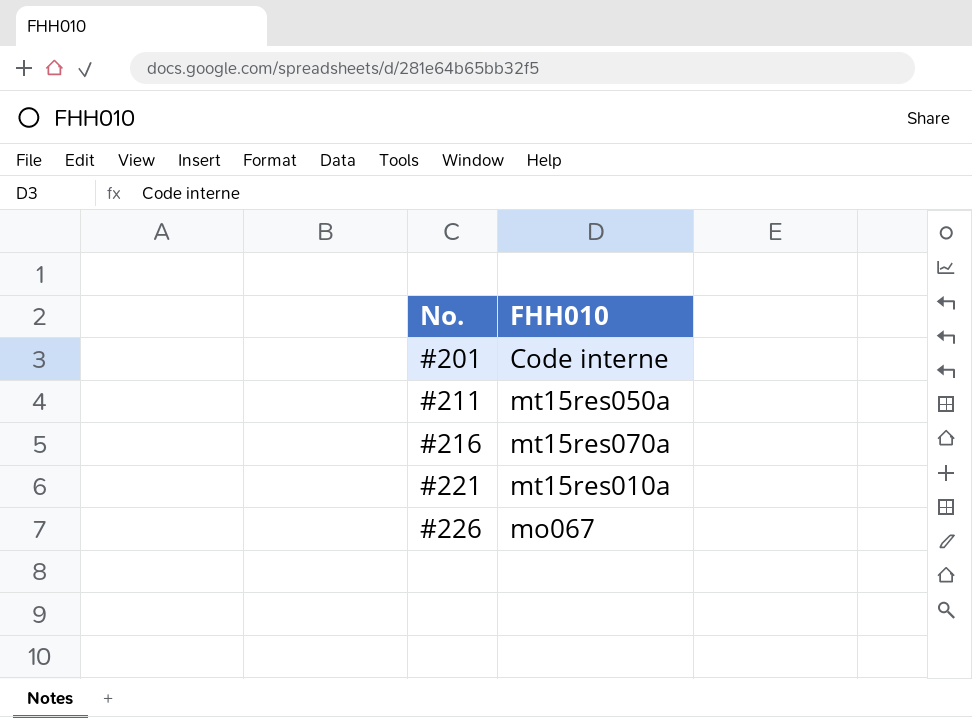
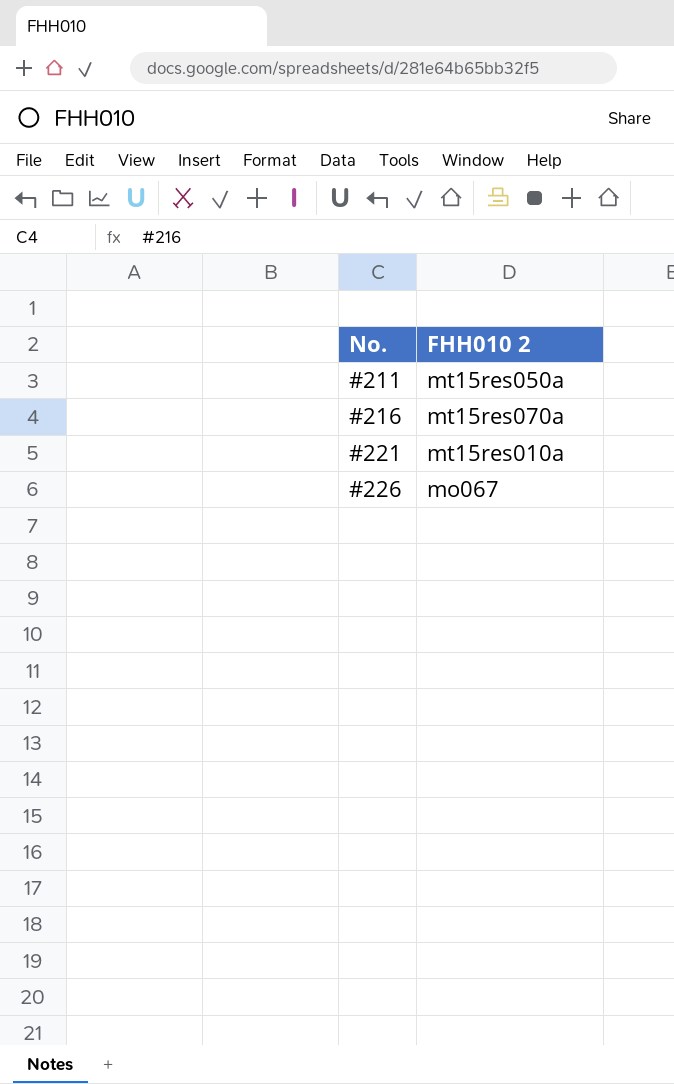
column name: FHH010 -> FHH010 2
row #201: Code interne -> none

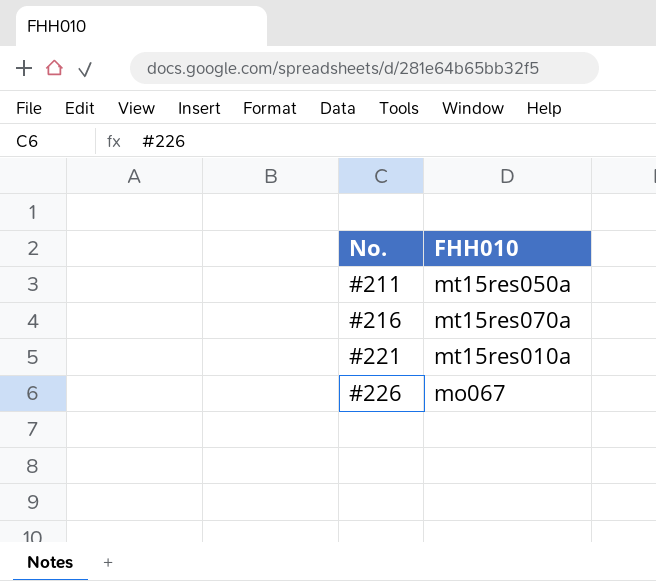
column name: FHH010 2 -> FHH010

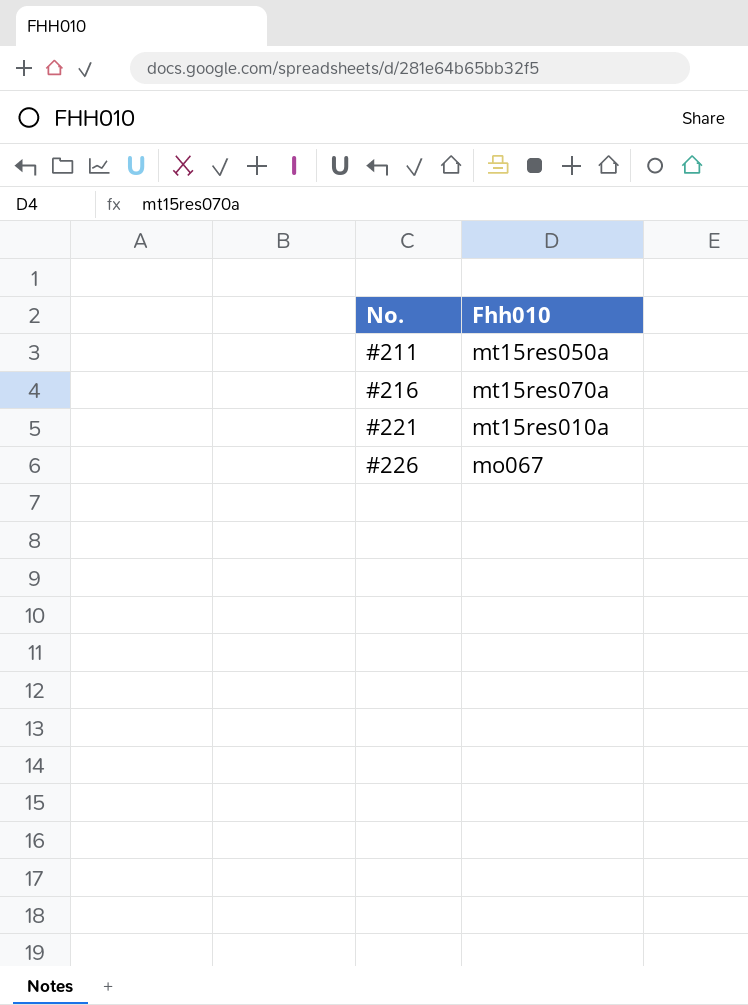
column name: FHH010 -> Fhh010

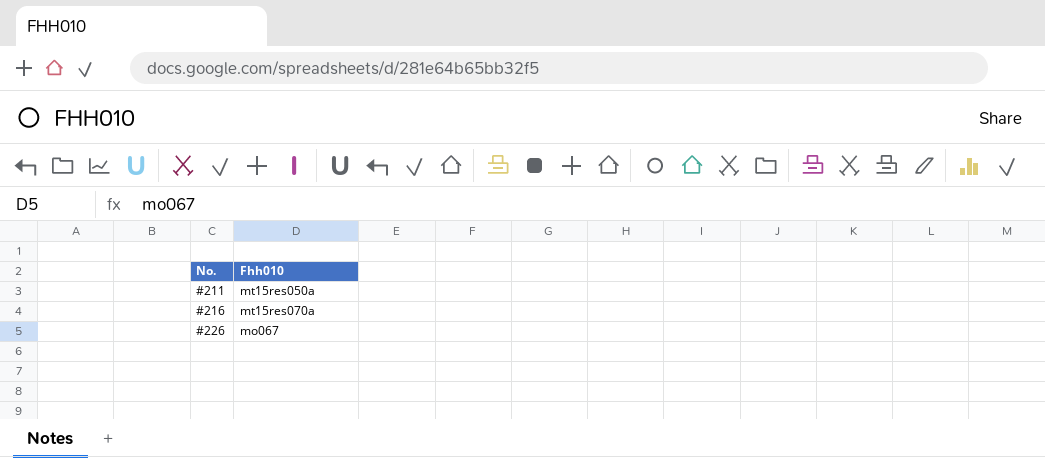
row #221: mt15res010a -> none

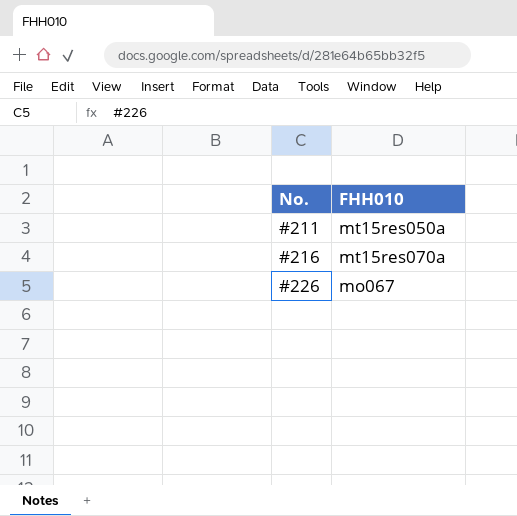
column name: Fhh010 -> FHH010

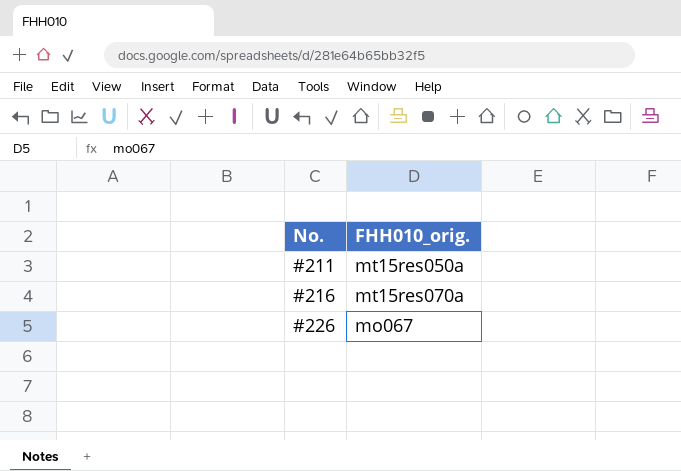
column name: FHH010 -> FHH010_orig.

